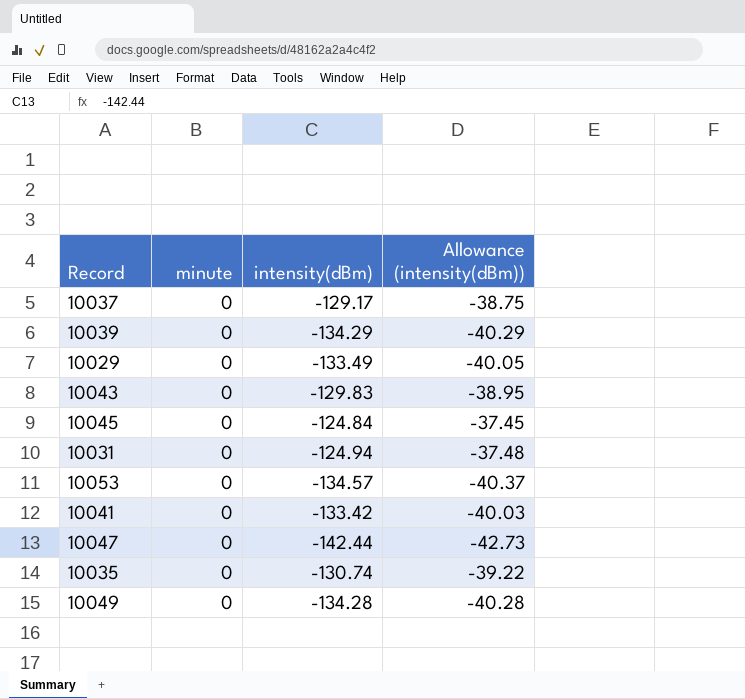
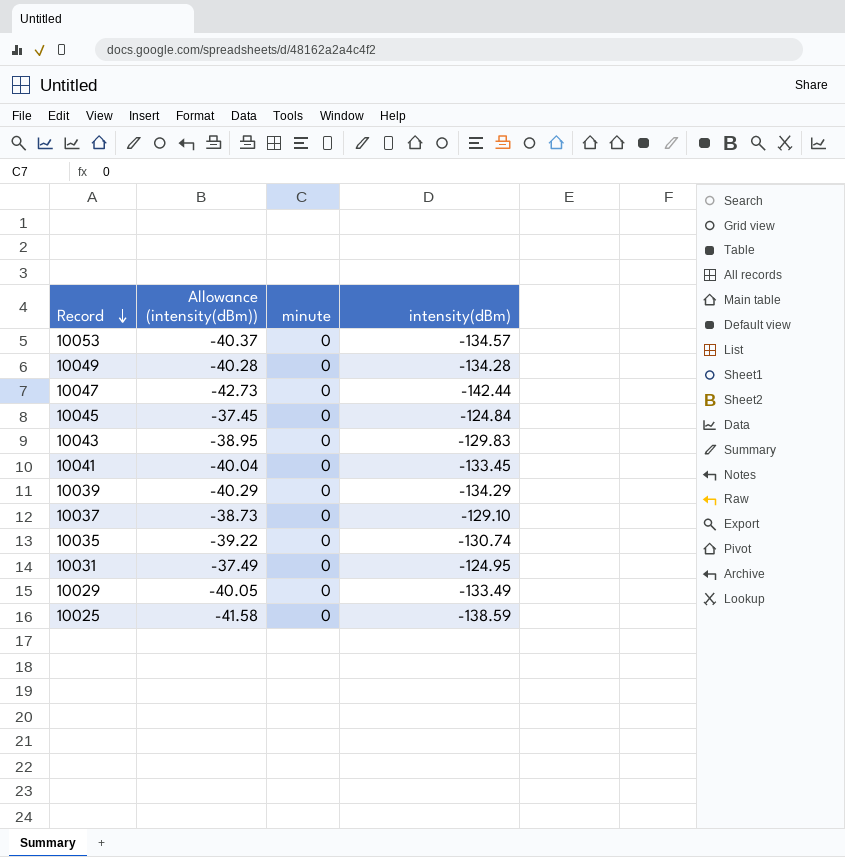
row order: none -> Record descending
column Allowance (intensity(dBm)) | position: 4 -> 2
10041 | Allowance (intensity(dBm)): -40.03 -> -40.04
10041 | intensity(dBm): -133.42 -> -133.45
10037 | Allowance (intensity(dBm)): -38.75 -> -38.73
10037 | intensity(dBm): -129.17 -> -129.10
10031 | Allowance (intensity(dBm)): -37.48 -> -37.49
10031 | intensity(dBm): -124.94 -> -124.95
row 10025: none -> -41.58 | 0 | -138.59

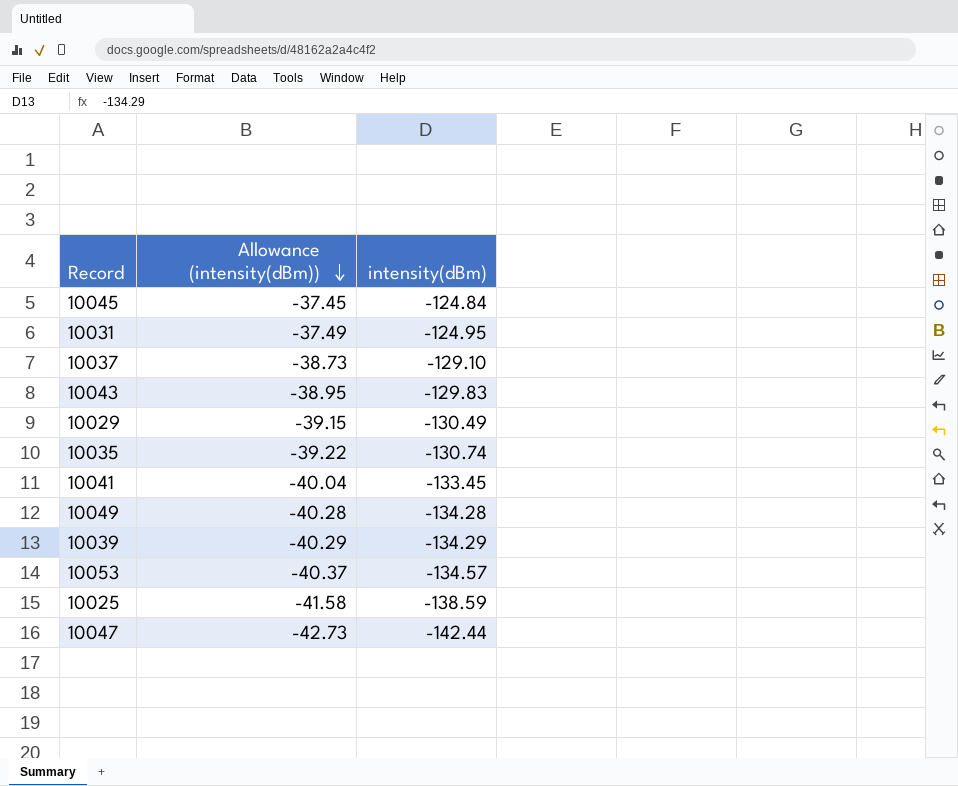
row order: Record descending -> Allowance (intensity(dBm)) descending
column minute | position: 3 -> none
10029 | Allowance (intensity(dBm)): -40.05 -> -39.15
10029 | intensity(dBm): -133.49 -> -130.49

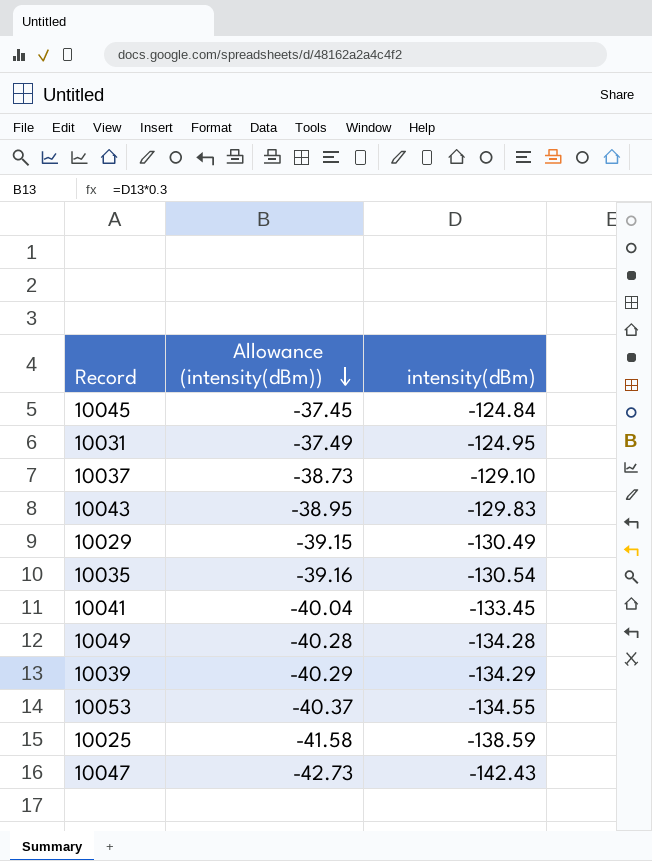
10035 | Allowance (intensity(dBm)): -39.22 -> -39.16
10035 | intensity(dBm): -130.74 -> -130.54
10053 | intensity(dBm): -134.57 -> -134.55
10047 | intensity(dBm): -142.44 -> -142.43

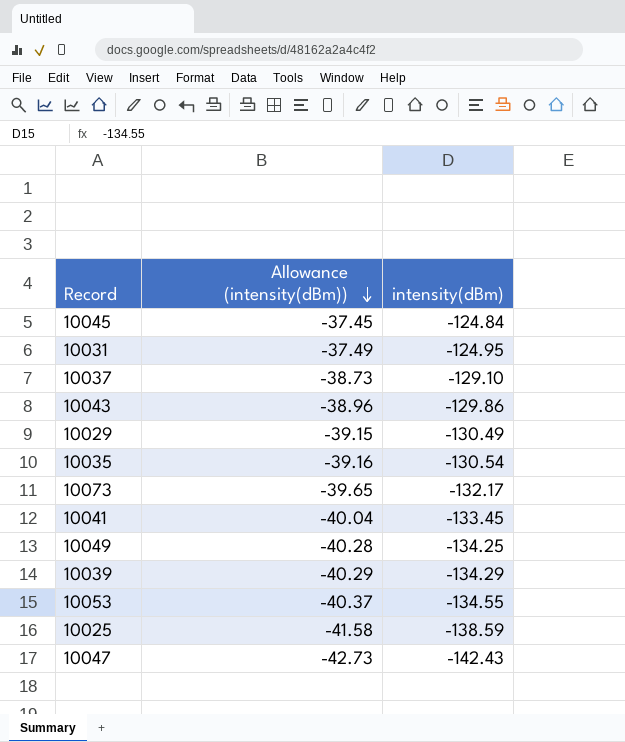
10043 | Allowance (intensity(dBm)): -38.95 -> -38.96
10043 | intensity(dBm): -129.83 -> -129.86
row 10073: none -> -39.65 | -132.17
10049 | intensity(dBm): -134.28 -> -134.25

